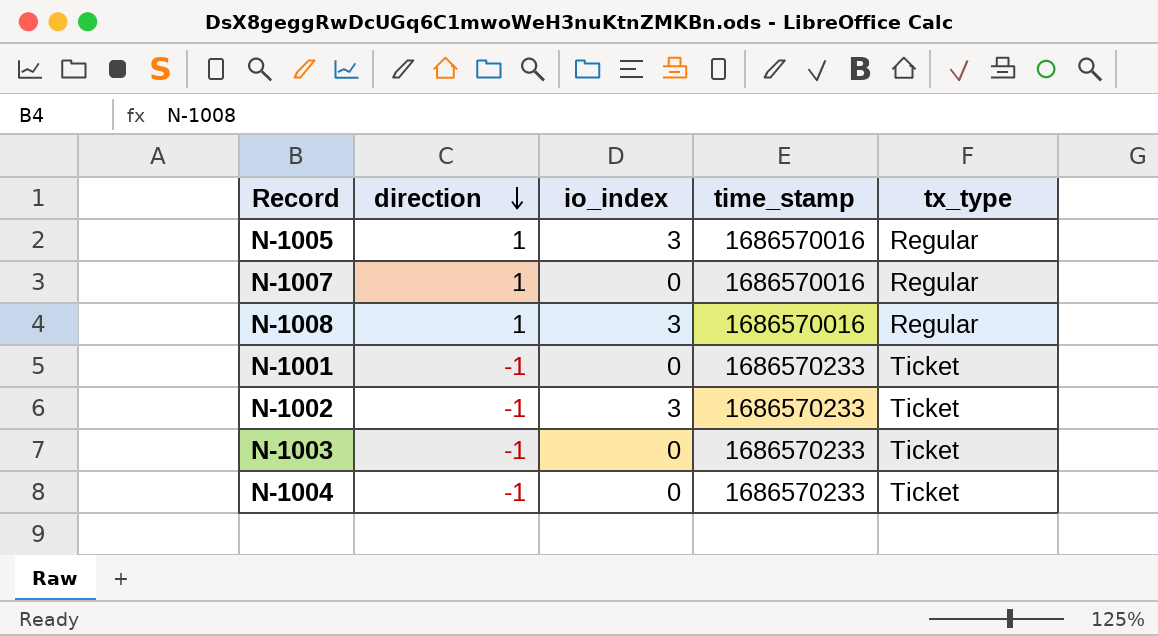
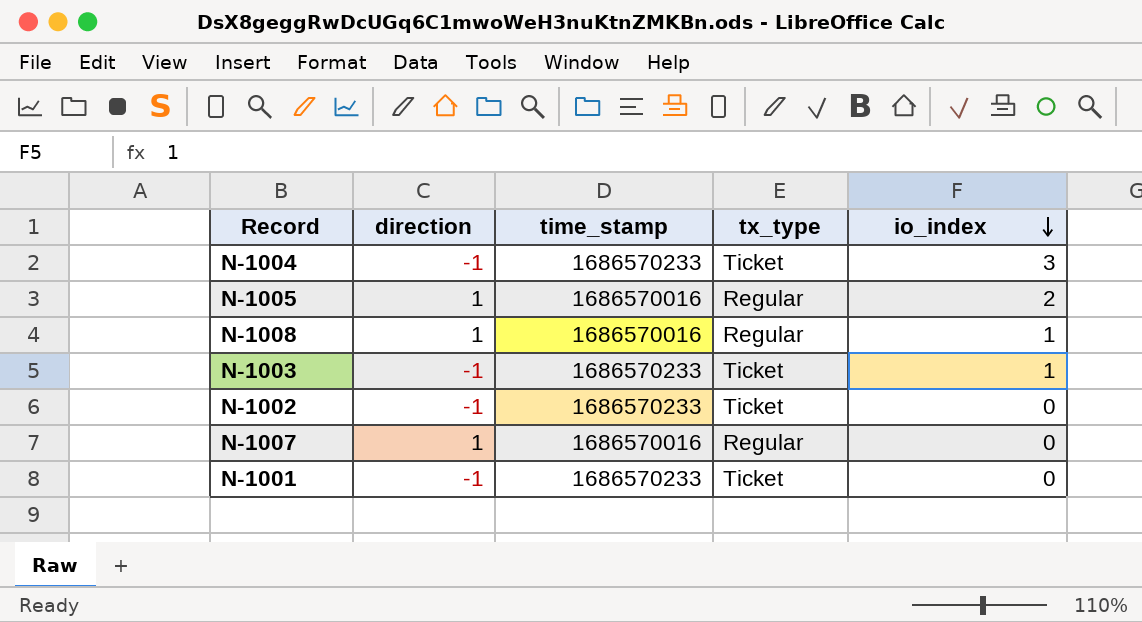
row order: direction descending -> io_index descending
column io_index | position: 3 -> 5
N-1004 | io_index: 0 -> 3
N-1005 | io_index: 3 -> 2
N-1008 | io_index: 3 -> 1
N-1003 | io_index: 0 -> 1
N-1002 | io_index: 3 -> 0

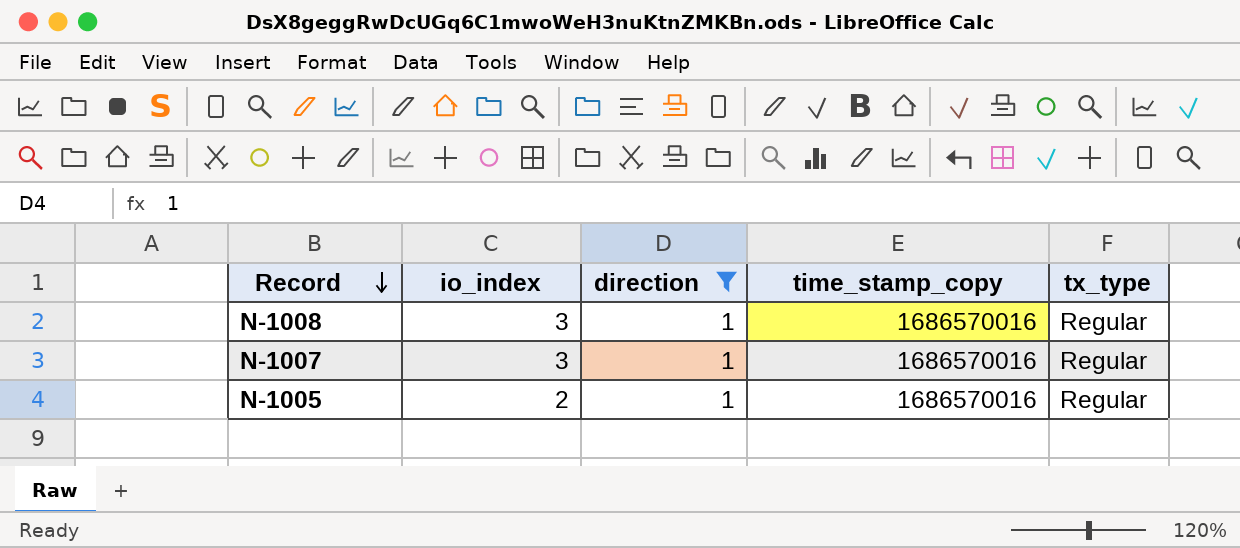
filter: none -> direction = 1
row order: io_index descending -> Record descending
column io_index | position: 5 -> 2
column name: time_stamp -> time_stamp_copy
N-1008 | io_index: 1 -> 3
N-1007 | io_index: 0 -> 3

